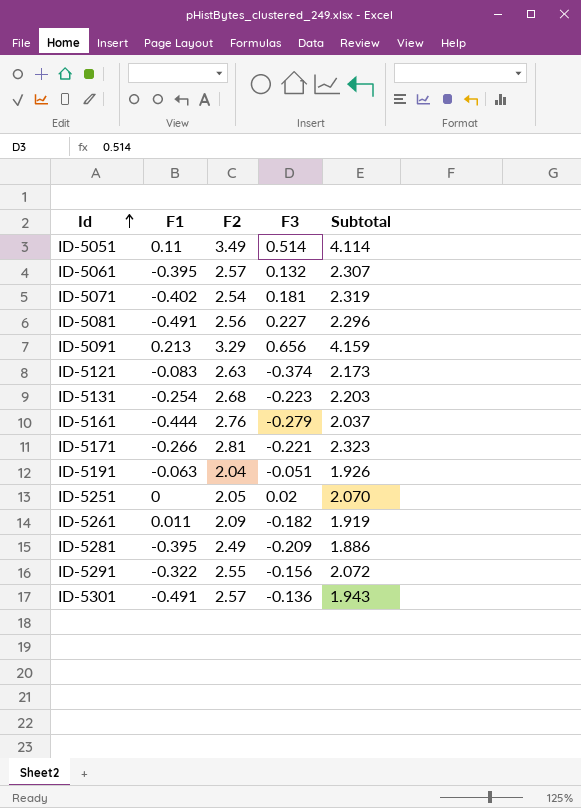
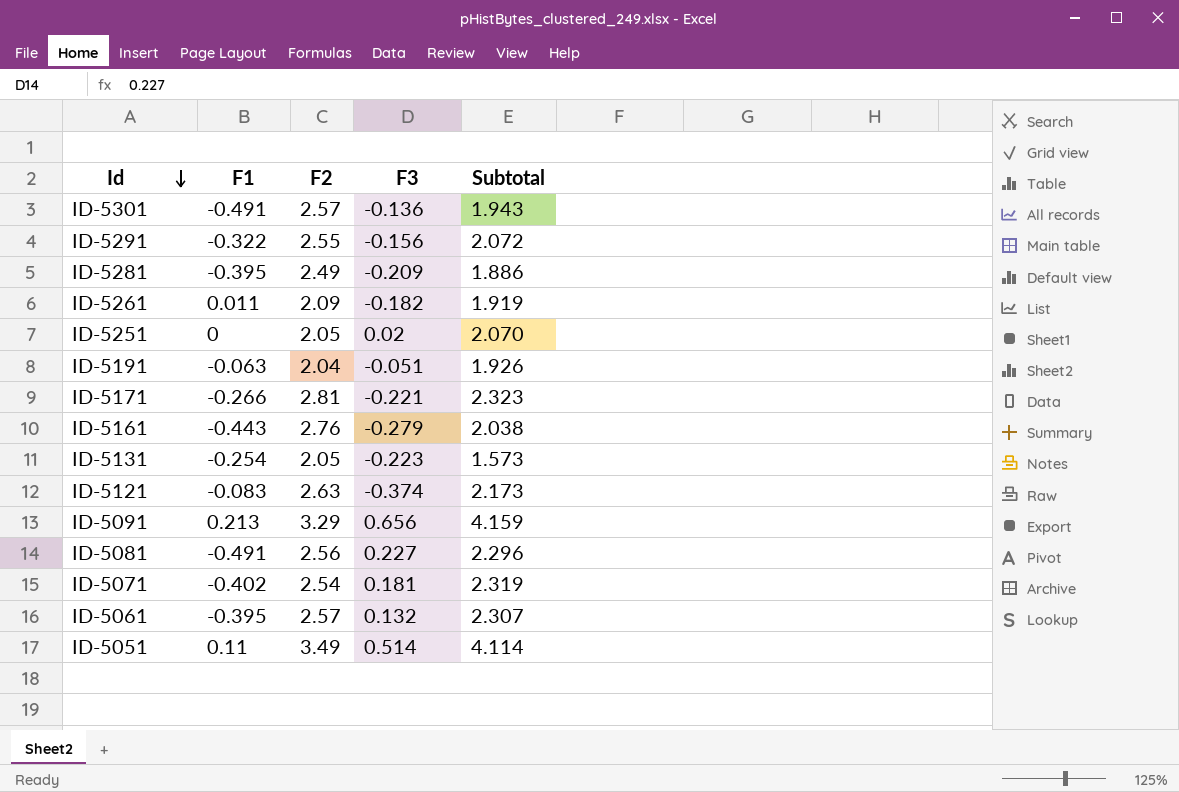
row order: Id ascending -> Id descending
ID-5161 | F1: -0.444 -> -0.443
ID-5161 | Subtotal: 2.037 -> 2.038
ID-5131 | F2: 2.68 -> 2.05
ID-5131 | Subtotal: 2.203 -> 1.573

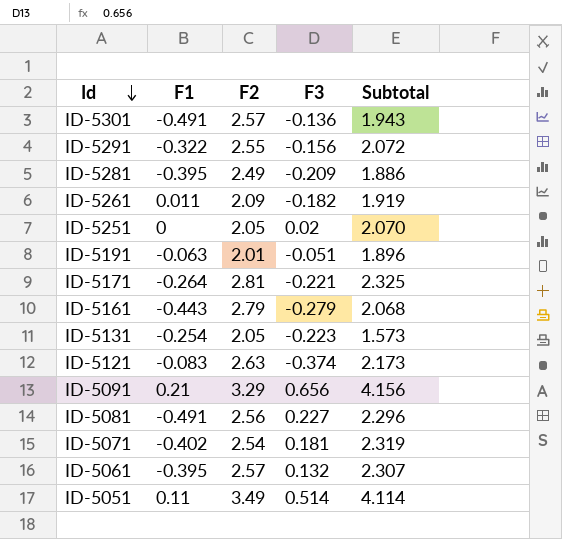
ID-5191 | F2: 2.04 -> 2.01
ID-5191 | Subtotal: 1.926 -> 1.896
ID-5171 | F1: -0.266 -> -0.264
ID-5171 | Subtotal: 2.323 -> 2.325
ID-5161 | F2: 2.76 -> 2.79
ID-5161 | Subtotal: 2.038 -> 2.068
ID-5091 | F1: 0.213 -> 0.21
ID-5091 | Subtotal: 4.159 -> 4.156

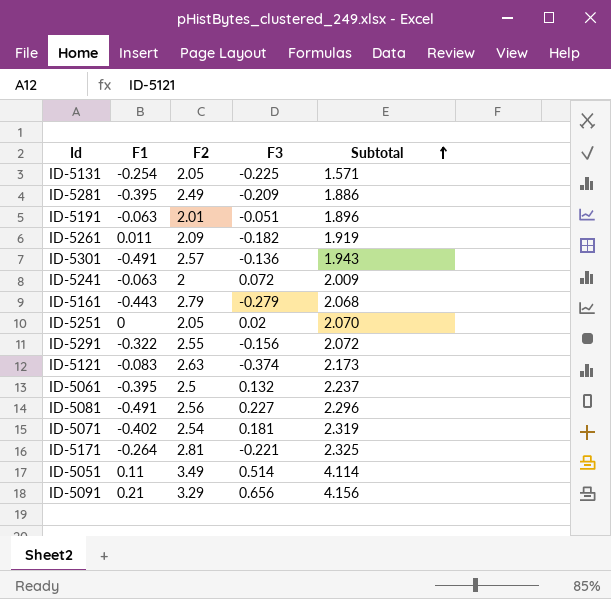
row order: Id descending -> Subtotal ascending
ID-5131 | F3: -0.223 -> -0.225
ID-5131 | Subtotal: 1.573 -> 1.571
row ID-5241: none -> -0.063 | 2 | 0.072 | 2.009
ID-5061 | F2: 2.57 -> 2.5
ID-5061 | Subtotal: 2.307 -> 2.237

